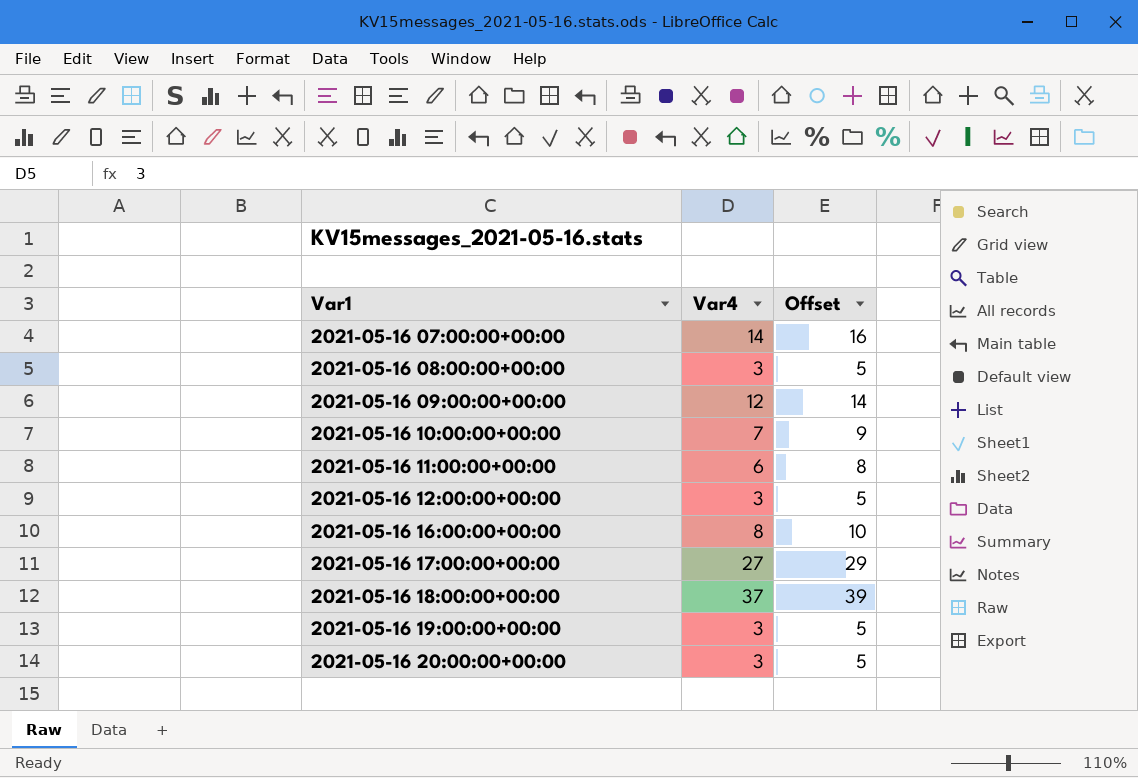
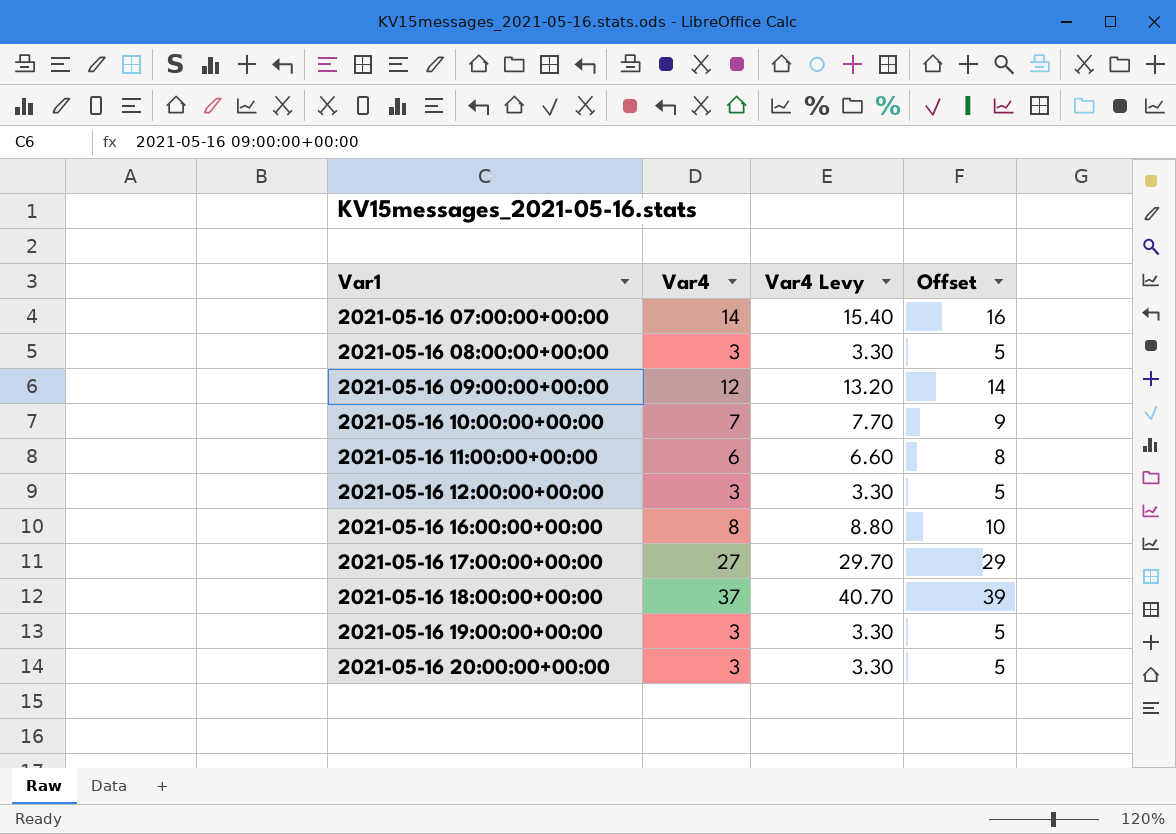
column Var4 Levy | formula: none -> [Var4] * 1.1

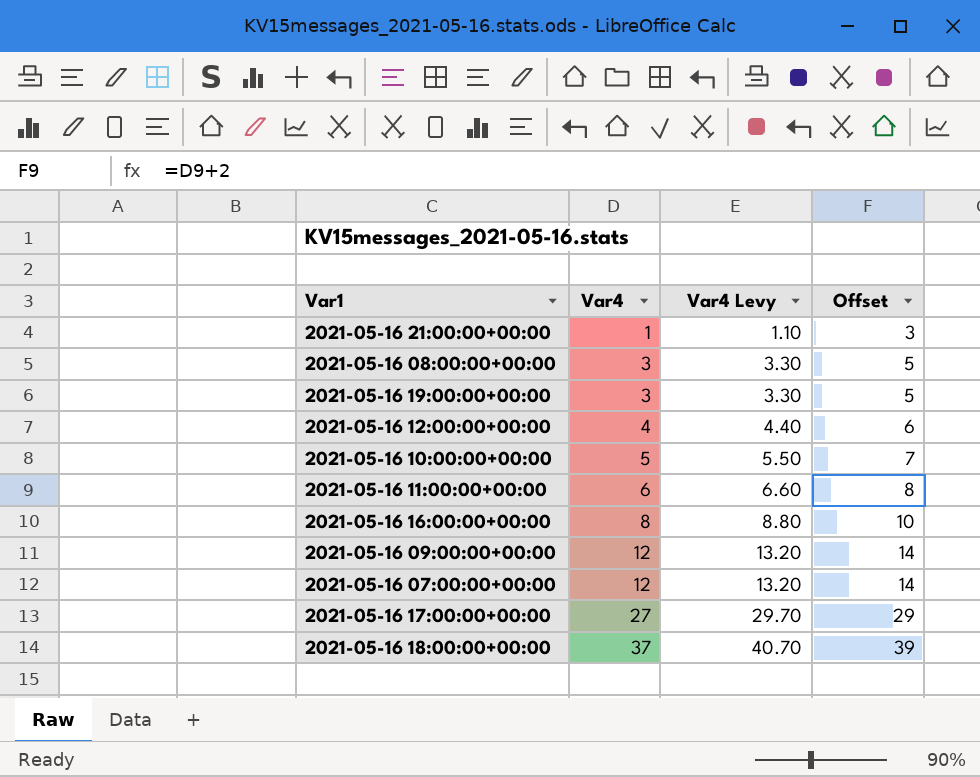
row order: Var1 ascending -> Var4 ascending
row 2021-05-16 20:00:00+00:00: 3 | 3.30 | 5 -> none
row 2021-05-16 21:00:00+00:00: none -> 1 | 1.10 | 3
2021-05-16 12:00:00+00:00 | Var4: 3 -> 4
2021-05-16 12:00:00+00:00 | Var4 Levy: 3.30 -> 4.40
2021-05-16 12:00:00+00:00 | Offset: 5 -> 6
2021-05-16 10:00:00+00:00 | Var4: 7 -> 5
2021-05-16 10:00:00+00:00 | Var4 Levy: 7.70 -> 5.50
2021-05-16 10:00:00+00:00 | Offset: 9 -> 7
2021-05-16 07:00:00+00:00 | Var4: 14 -> 12
2021-05-16 07:00:00+00:00 | Var4 Levy: 15.40 -> 13.20
2021-05-16 07:00:00+00:00 | Offset: 16 -> 14

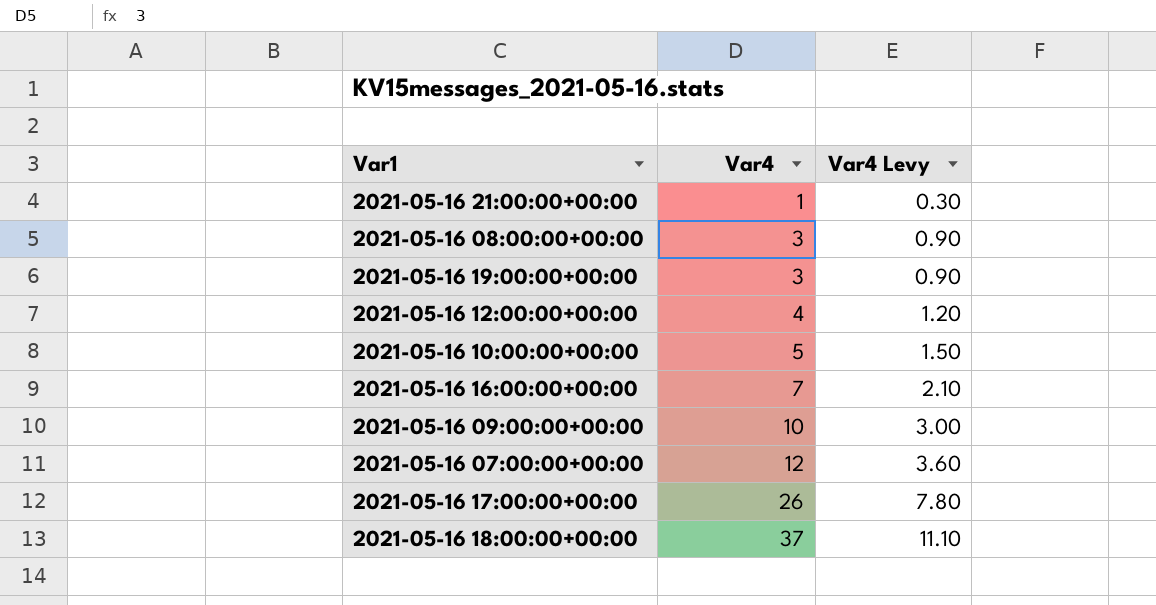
column Offset | formula: [Var4] + 2 -> none
column Var4 Levy | formula: [Var4] * 1.1 -> [Var4] * 0.3
row 2021-05-16 11:00:00+00:00: 6 | 6.60 | 8 -> none
2021-05-16 16:00:00+00:00 | Var4: 8 -> 7
2021-05-16 09:00:00+00:00 | Var4: 12 -> 10
2021-05-16 17:00:00+00:00 | Var4: 27 -> 26

